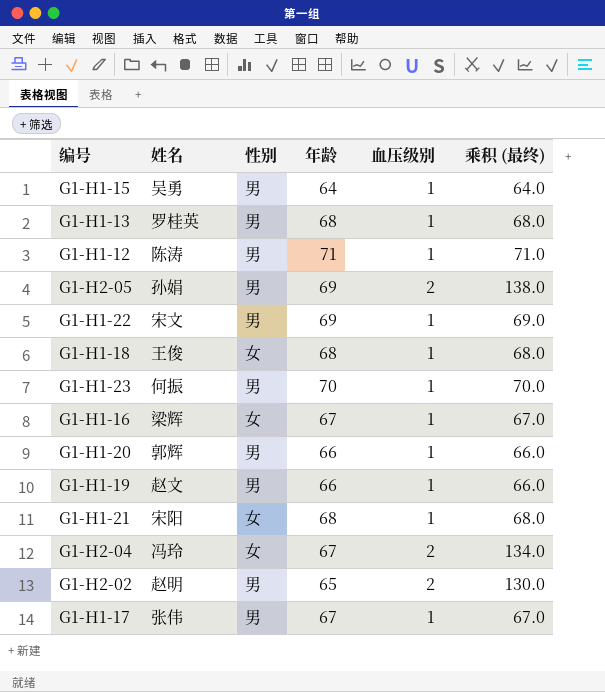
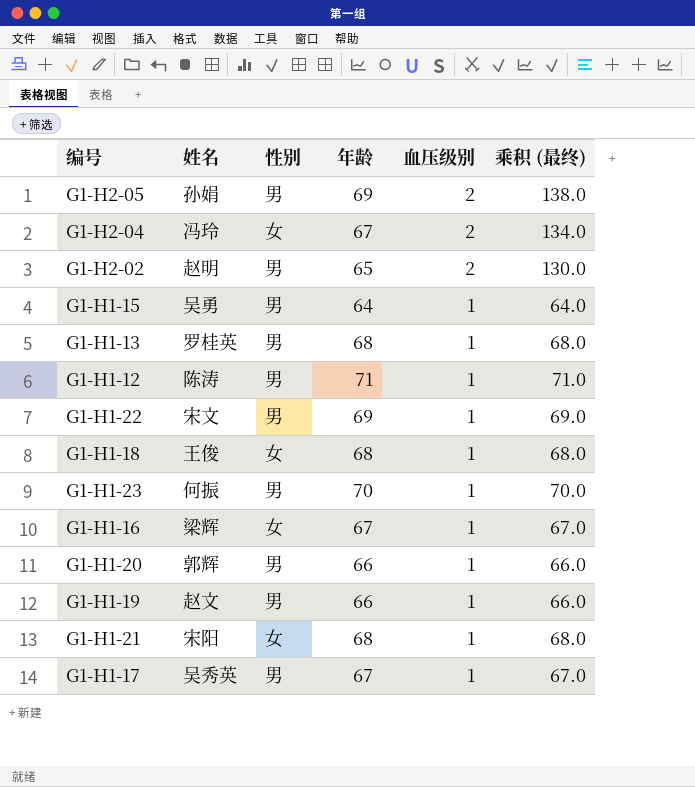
row order: none -> 血压级别 descending
G1-H1-17 | 姓名: 张伟 -> 吴秀英

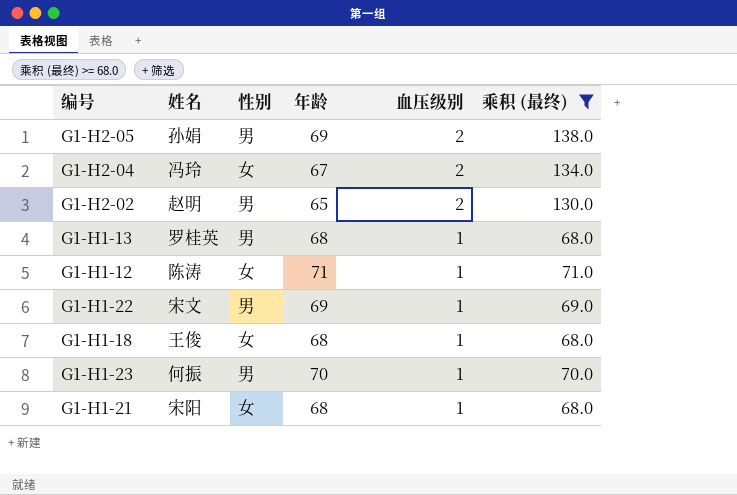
filter: none -> 乘积 (最终) >= 68.0
G1-H1-12 | 性别: 男 -> 女

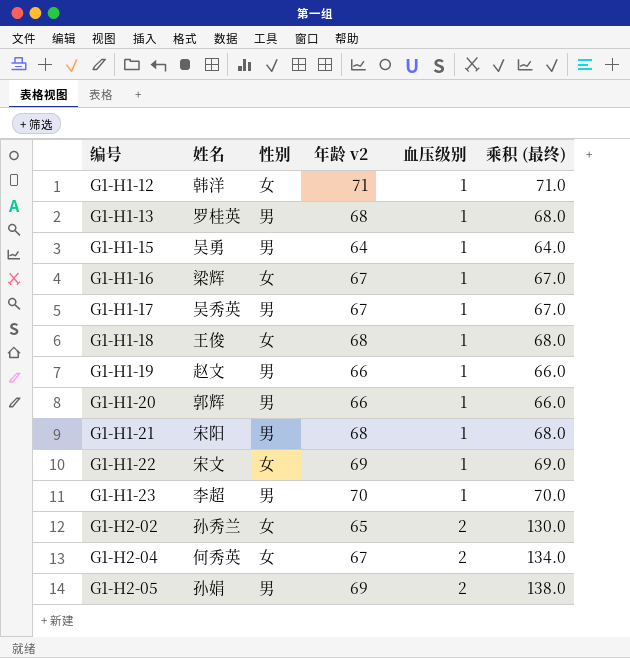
filter: 乘积 (最终) >= 68.0 -> none
row order: 血压级别 descending -> 编号 ascending
column name: 年龄 -> 年龄 v2
G1-H1-12 | 姓名: 陈涛 -> 韩洋
G1-H1-21 | 性别: 女 -> 男
G1-H1-22 | 性别: 男 -> 女
G1-H1-23 | 姓名: 何振 -> 李超
G1-H2-02 | 姓名: 赵明 -> 孙秀兰
G1-H2-02 | 性别: 男 -> 女
G1-H2-04 | 姓名: 冯玲 -> 何秀英

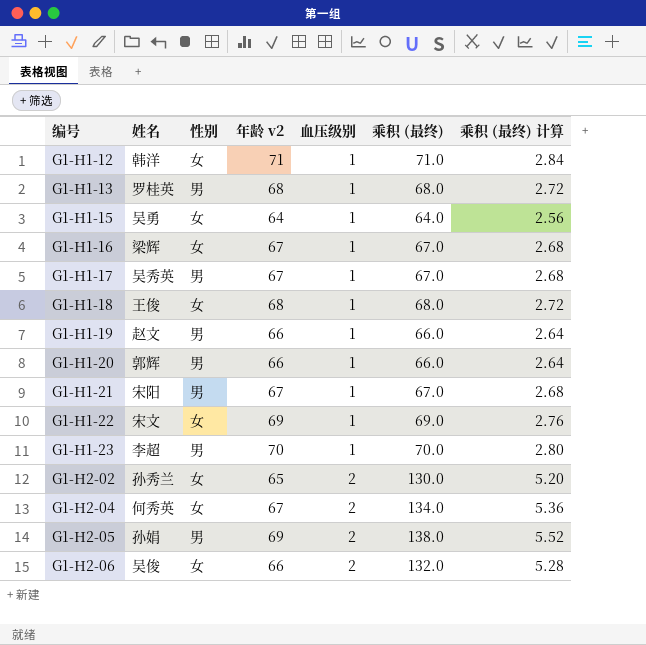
column 乘积 (最终) 计算 | formula: none -> [乘积 (最终)] * 0.04
G1-H1-15 | 性别: 男 -> 女
G1-H1-21 | 年龄 v2: 68 -> 67
G1-H1-21 | 乘积 (最终): 68.0 -> 67.0
row G1-H2-06: none -> 吴俊 | 女 | 66 | 2 | 132.0 | 5.28

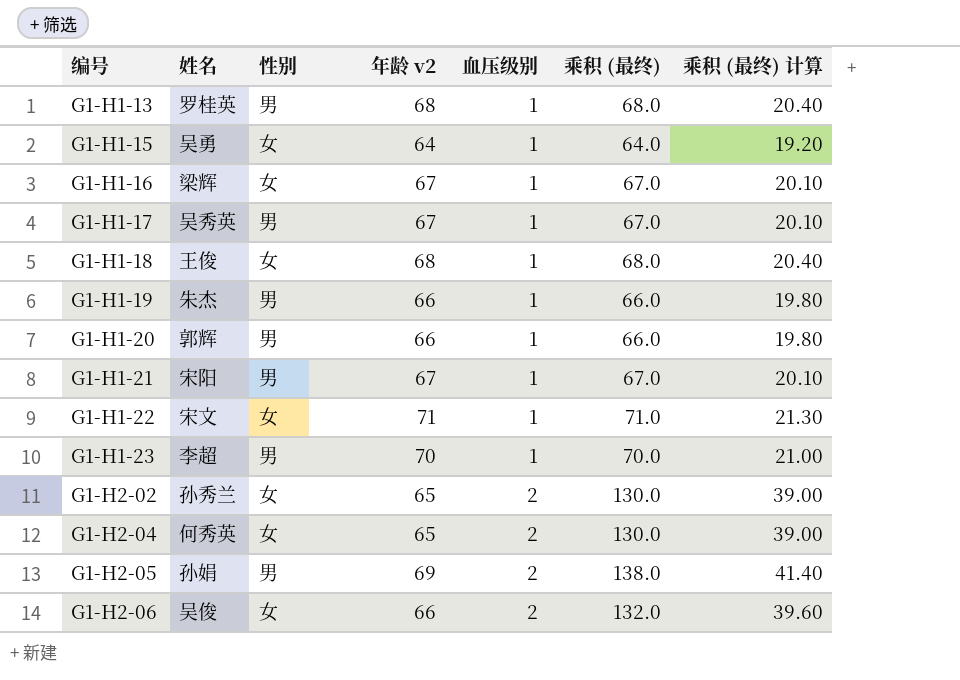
column 乘积 (最终) 计算 | formula: [乘积 (最终)] * 0.04 -> [乘积 (最终)] * 0.3
row G1-H1-12: 韩洋 | 女 | 71 | 1 | 71.0 | 2.84 -> none
G1-H1-19 | 姓名: 赵文 -> 朱杰
G1-H1-22 | 年龄 v2: 69 -> 71
G1-H1-22 | 乘积 (最终): 69.0 -> 71.0
G1-H2-04 | 年龄 v2: 67 -> 65
G1-H2-04 | 乘积 (最终): 134.0 -> 130.0

